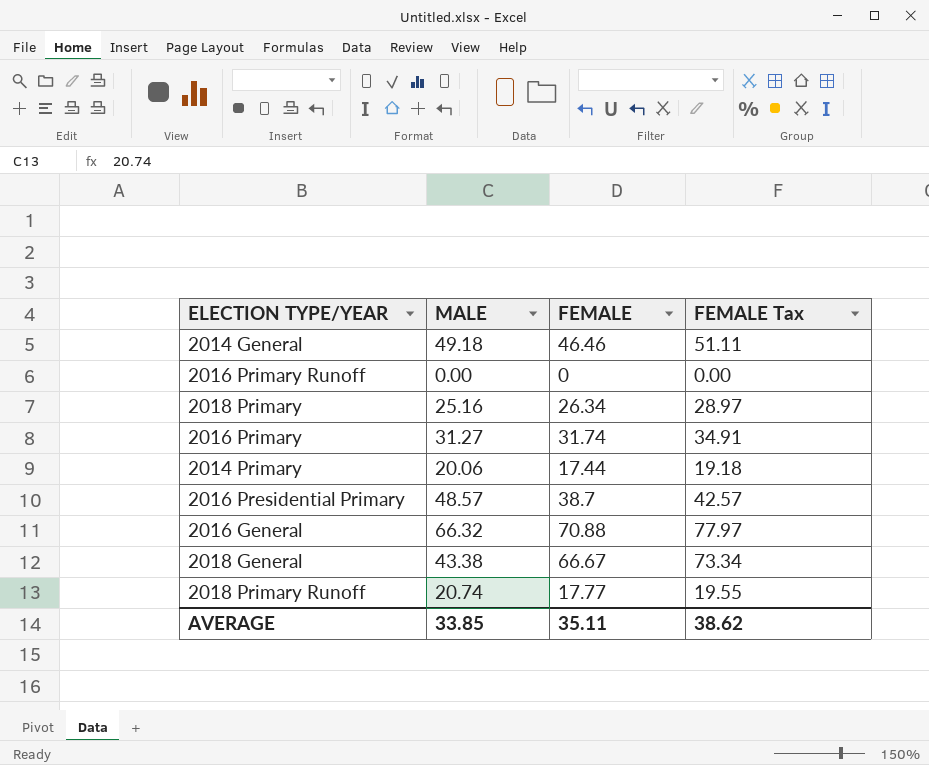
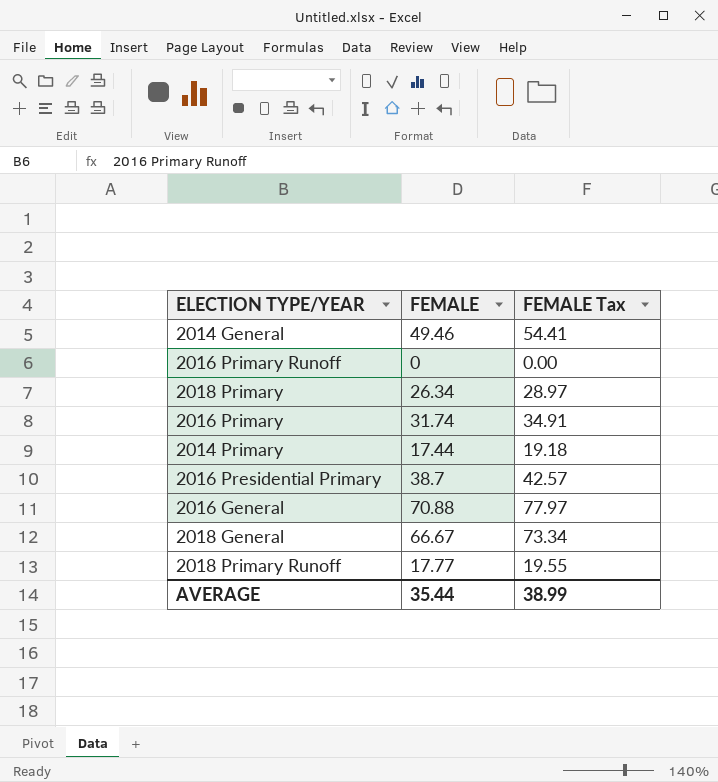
column MALE | position: 2 -> none
2014 General | FEMALE: 46.46 -> 49.46
2014 General | FEMALE Tax: 51.11 -> 54.41
AVERAGE | FEMALE: 35.11 -> 35.44
AVERAGE | FEMALE Tax: 38.62 -> 38.99

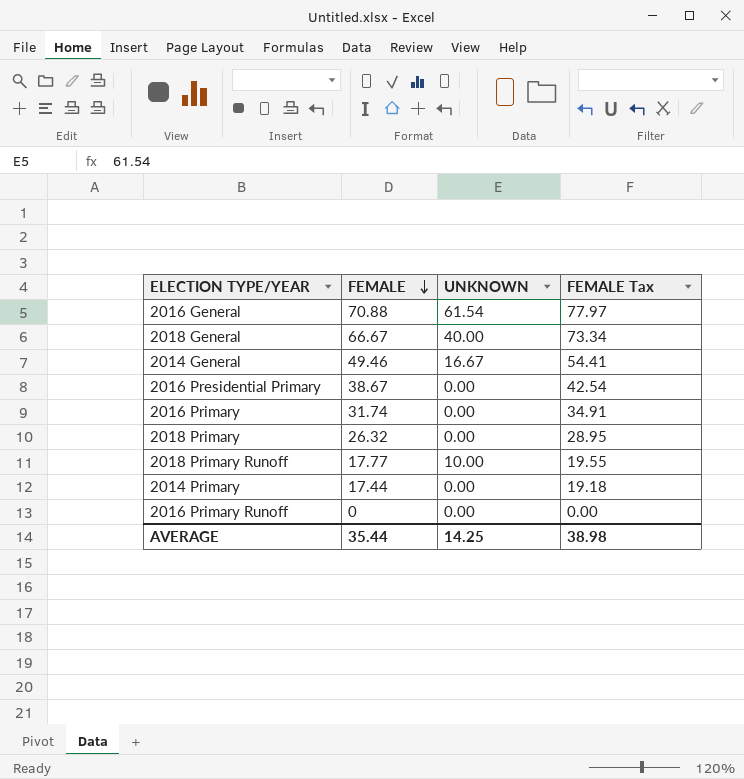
row order: none -> FEMALE descending
column UNKNOWN | position: none -> 3
2016 Presidential Primary | FEMALE: 38.7 -> 38.67
2016 Presidential Primary | FEMALE Tax: 42.57 -> 42.54
2018 Primary | FEMALE: 26.34 -> 26.32
2018 Primary | FEMALE Tax: 28.97 -> 28.95
AVERAGE | FEMALE Tax: 38.99 -> 38.98

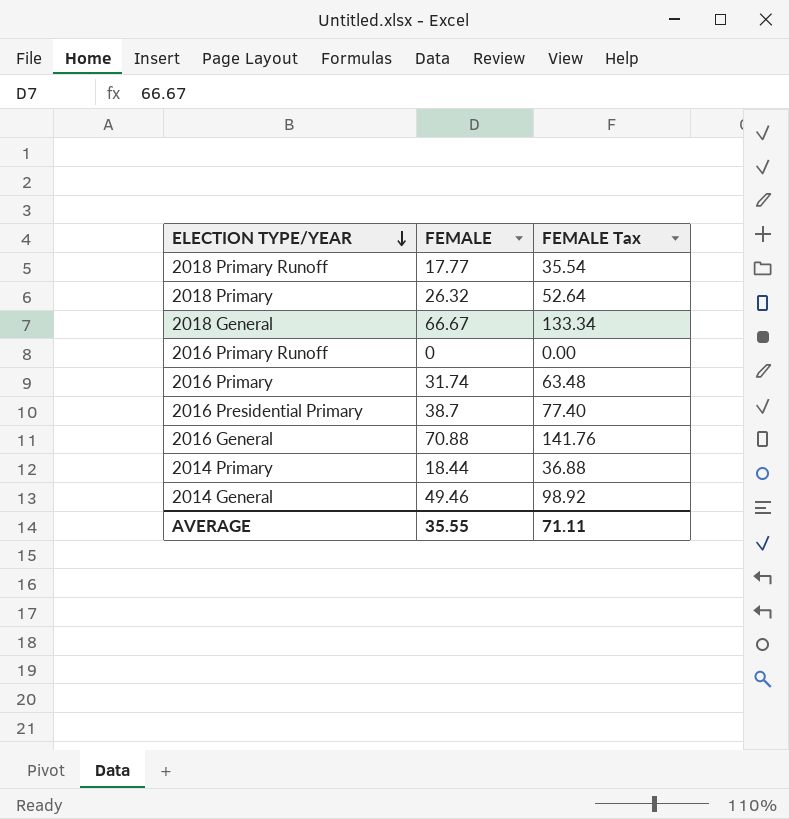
row order: FEMALE descending -> ELECTION TYPE/YEAR descending
column UNKNOWN | position: 3 -> none
column FEMALE Tax | formula: [FEMALE] * 1.1 -> [FEMALE] * 2
2016 Presidential Primary | FEMALE: 38.67 -> 38.7
2014 Primary | FEMALE: 17.44 -> 18.44
AVERAGE | FEMALE: 35.44 -> 35.55
AVERAGE | FEMALE Tax: 38.98 -> 71.11

